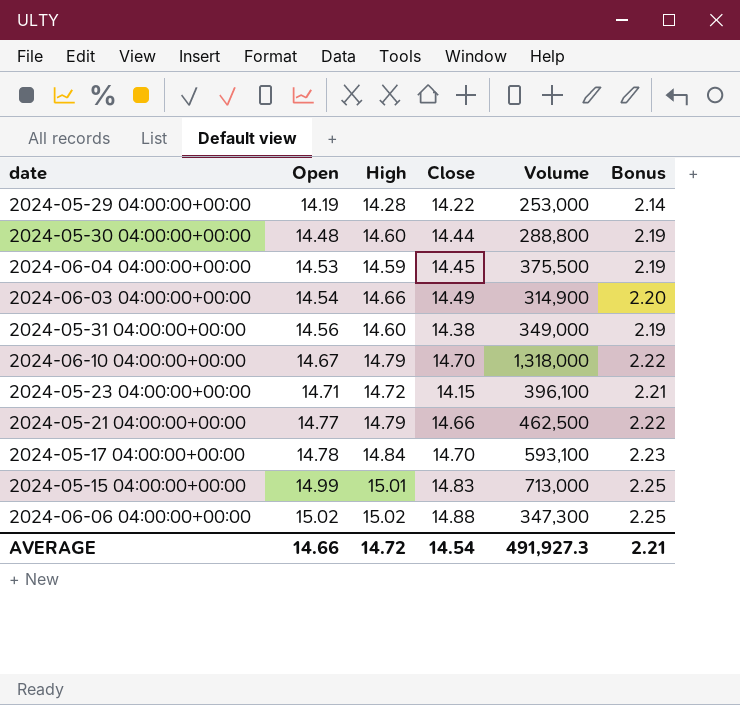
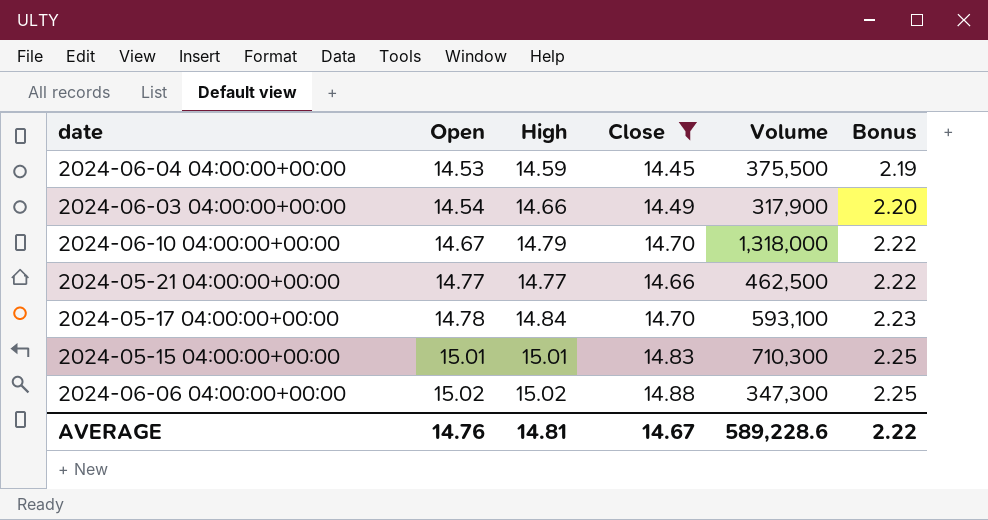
filter: none -> Close >= 14.45
2024-06-03 04:00:00+00:00 | Volume: 314,900 -> 317,900
2024-05-21 04:00:00+00:00 | High: 14.79 -> 14.77
2024-05-15 04:00:00+00:00 | Open: 14.99 -> 15.01
2024-05-15 04:00:00+00:00 | Volume: 713,000 -> 710,300
AVERAGE | Open: 14.66 -> 14.76
AVERAGE | High: 14.72 -> 14.81
AVERAGE | Close: 14.54 -> 14.67
AVERAGE | Volume: 491,927.3 -> 589,228.6
AVERAGE | Bonus: 2.21 -> 2.22

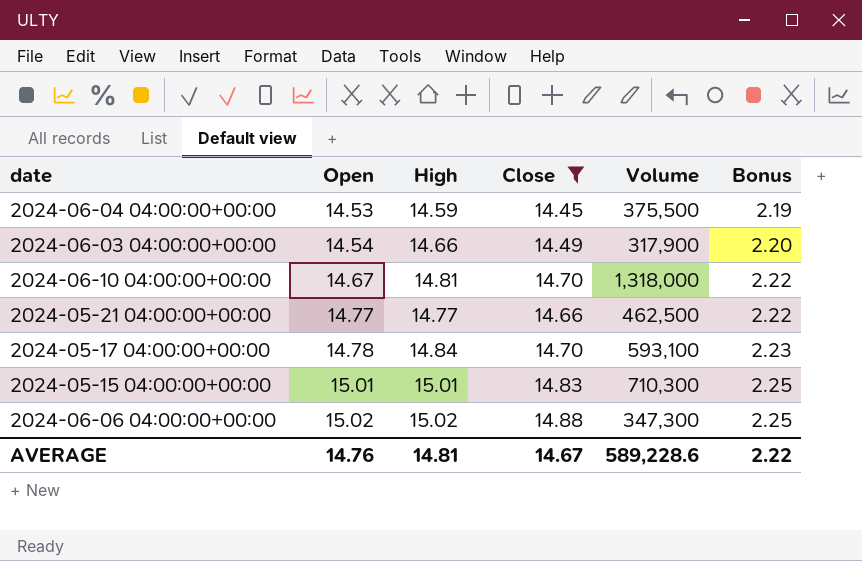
2024-06-10 04:00:00+00:00 | High: 14.79 -> 14.81

